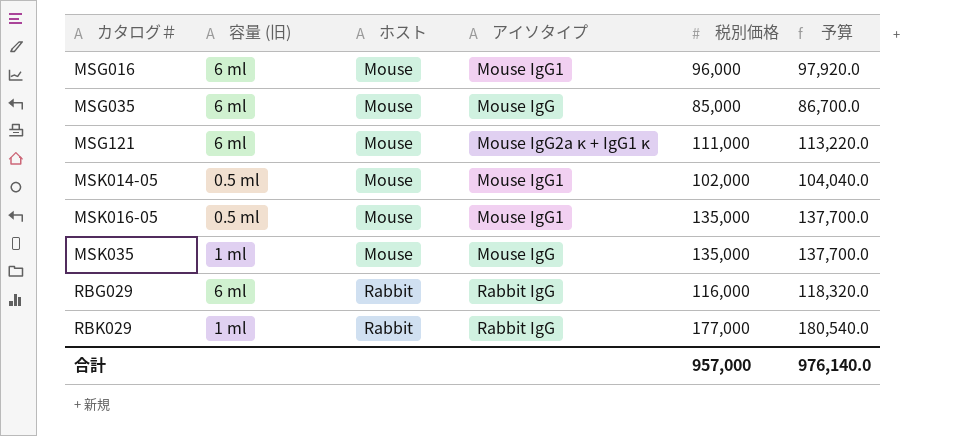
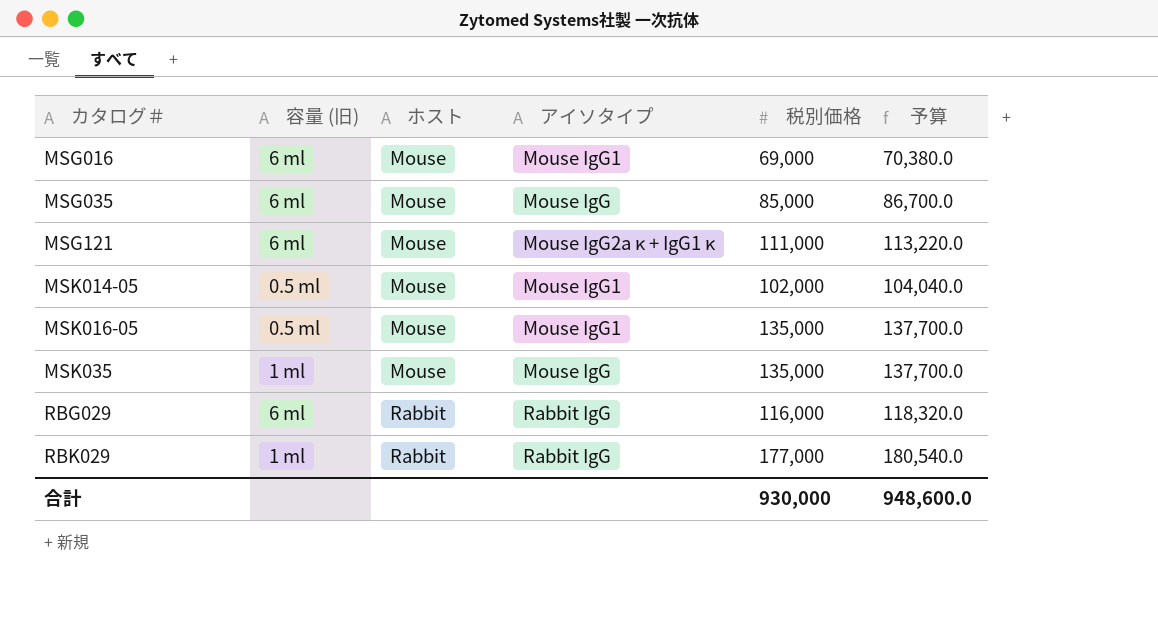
MSG016 | 税別価格: 96,000 -> 69,000
MSG016 | 予算: 97,920.0 -> 70,380.0
合計 | 税別価格: 957,000 -> 930,000
合計 | 予算: 976,140.0 -> 948,600.0

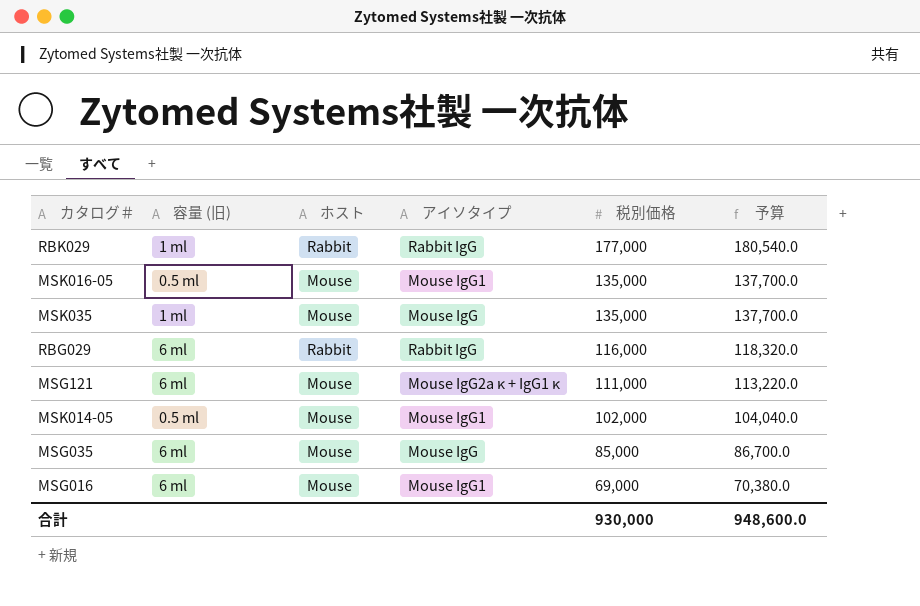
row order: カタログ＃ ascending -> 税別価格 descending

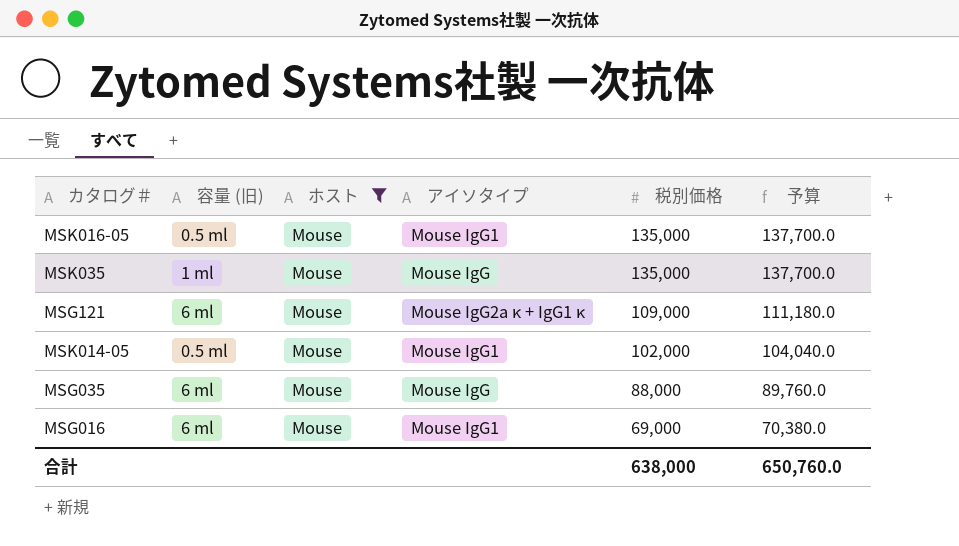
filter: none -> ホスト = Mouse
MSG121 | 税別価格: 111,000 -> 109,000
MSG121 | 予算: 113,220.0 -> 111,180.0
MSG035 | 税別価格: 85,000 -> 88,000
MSG035 | 予算: 86,700.0 -> 89,760.0
合計 | 税別価格: 930,000 -> 638,000
合計 | 予算: 948,600.0 -> 650,760.0

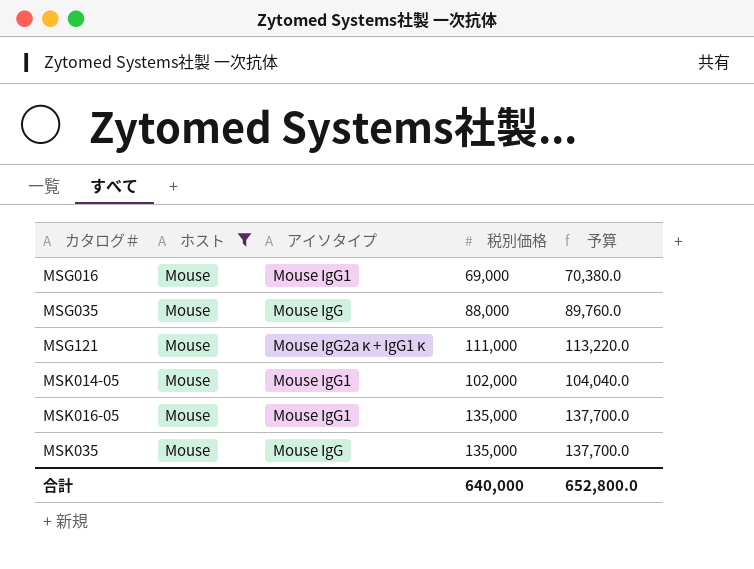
row order: 税別価格 descending -> カタログ＃ ascending
column 容量 (旧) | position: 2 -> none
MSG121 | 税別価格: 109,000 -> 111,000
MSG121 | 予算: 111,180.0 -> 113,220.0
合計 | 税別価格: 638,000 -> 640,000
合計 | 予算: 650,760.0 -> 652,800.0

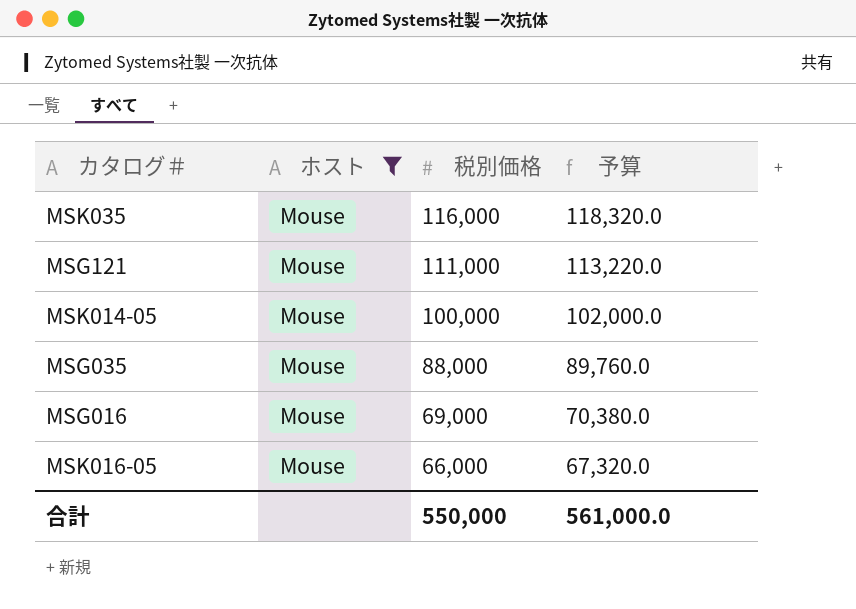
row order: カタログ＃ ascending -> 税別価格 descending
column アイソタイプ | position: 3 -> none
MSK035 | 税別価格: 135,000 -> 116,000
MSK035 | 予算: 137,700.0 -> 118,320.0
MSK014-05 | 税別価格: 102,000 -> 100,000
MSK014-05 | 予算: 104,040.0 -> 102,000.0
MSK016-05 | 税別価格: 135,000 -> 66,000
MSK016-05 | 予算: 137,700.0 -> 67,320.0
合計 | 税別価格: 640,000 -> 550,000
合計 | 予算: 652,800.0 -> 561,000.0

